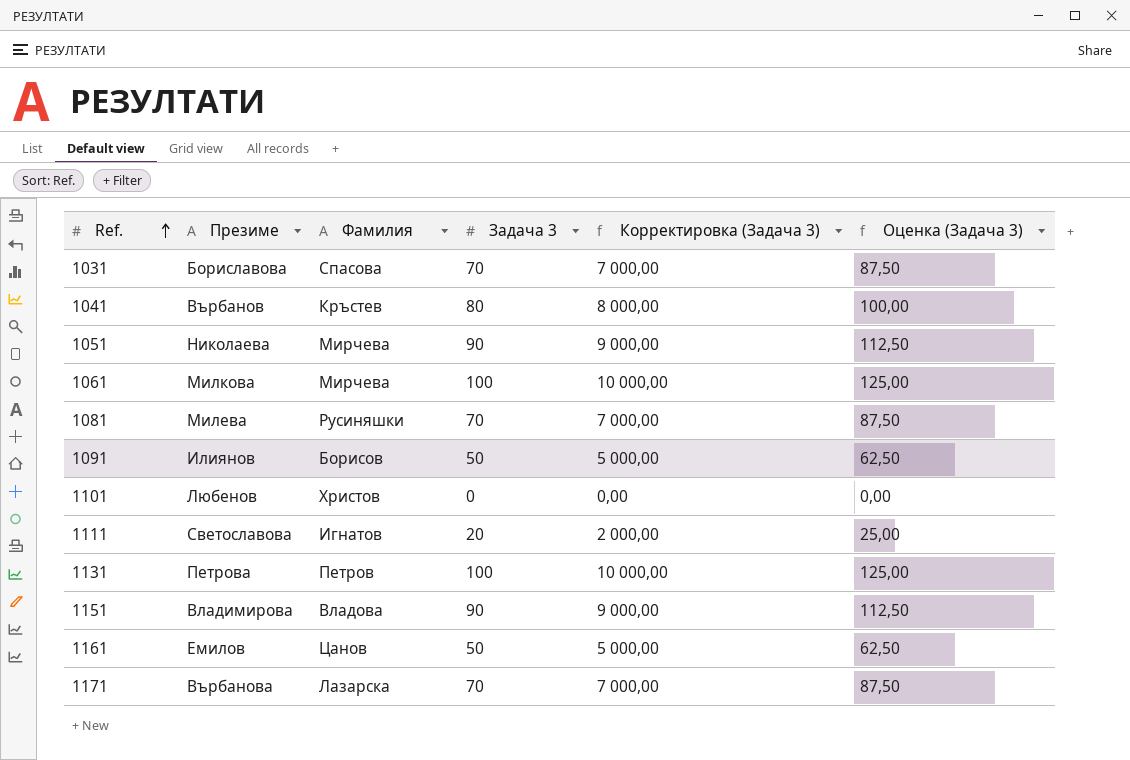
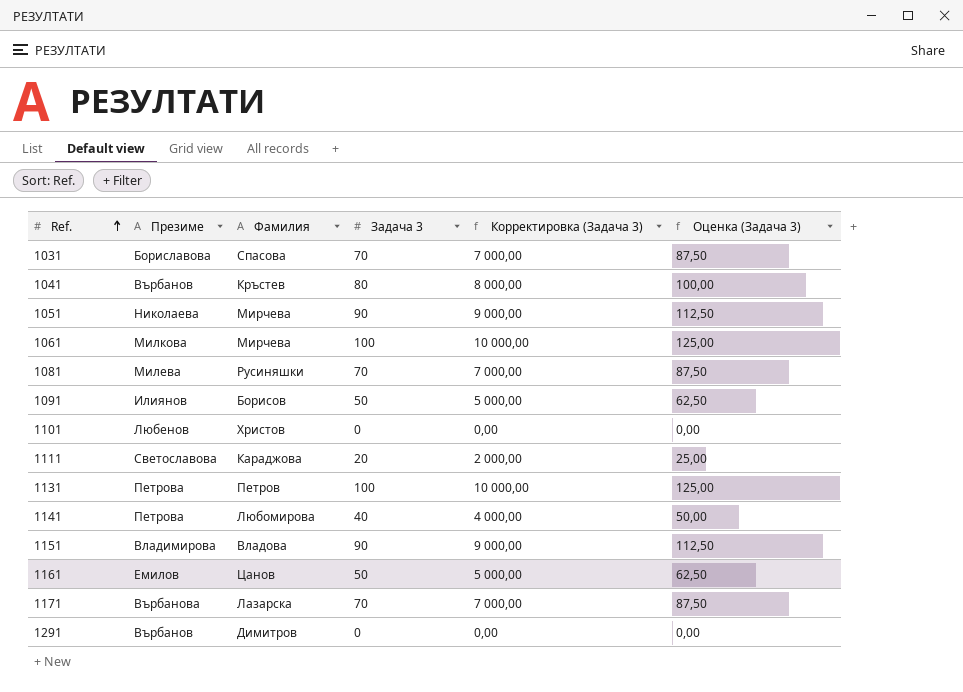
1111 | Фамилия: Игнатов -> Караджова
row 1141: none -> Петрова | Любомирова | 40 | 4 000,00 | 50,00
row 1291: none -> Върбанов | Димитров | 0 | 0,00 | 0,00

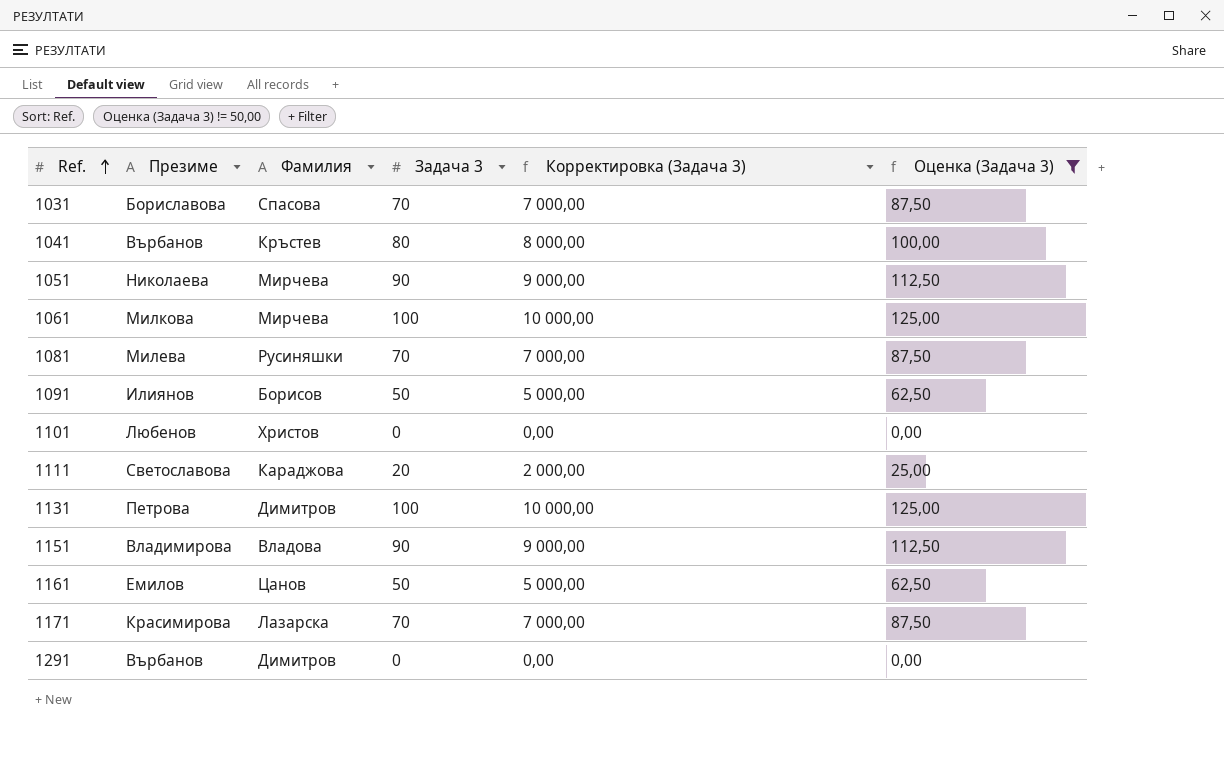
filter: none -> Оценка (Задача 3) != 50,00
1131 | Фамилия: Петров -> Димитров
1171 | Презиме: Върбанова -> Красимирова

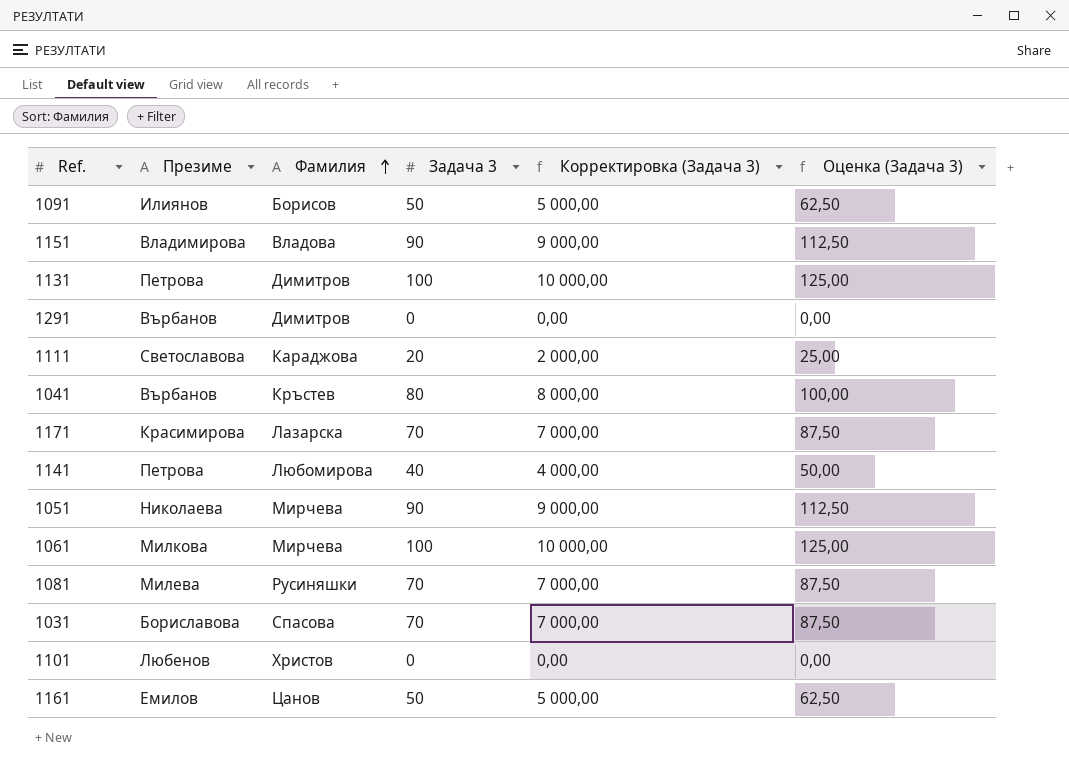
filter: Оценка (Задача 3) != 50,00 -> none
row order: Ref. ascending -> Фамилия ascending

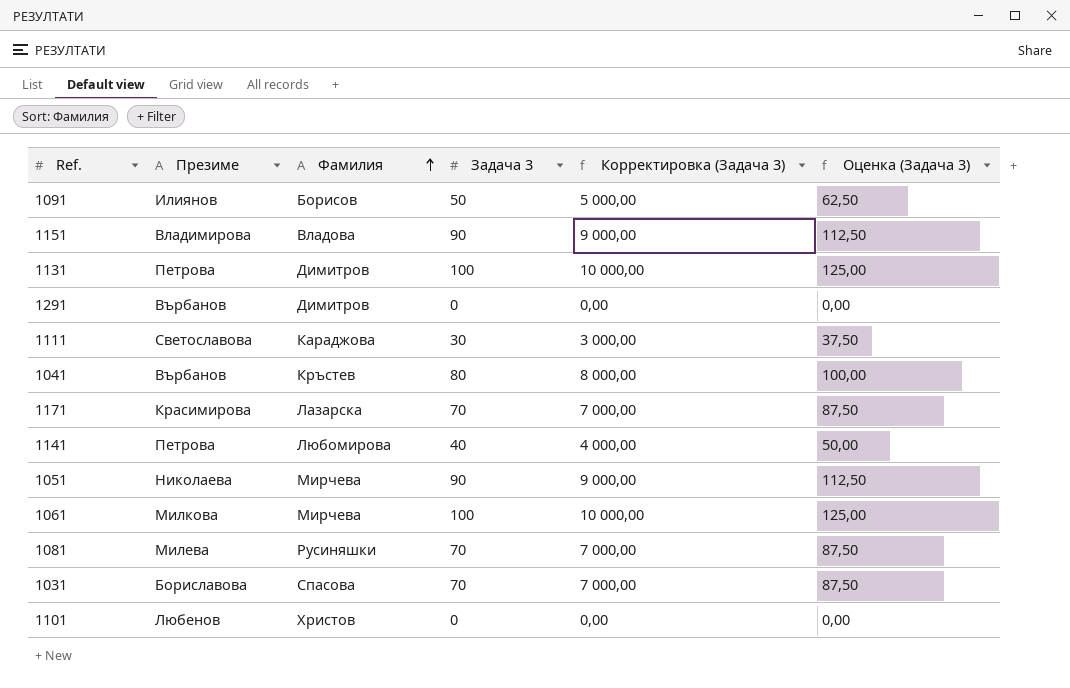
row 1161: Емилов | Цанов | 50 | 5 000,00 | 62,50 -> none
1111 | Задача 3: 20 -> 30
1111 | Корректировка (Задача 3): 2 000,00 -> 3 000,00
1111 | Оценка (Задача 3): 25,00 -> 37,50

